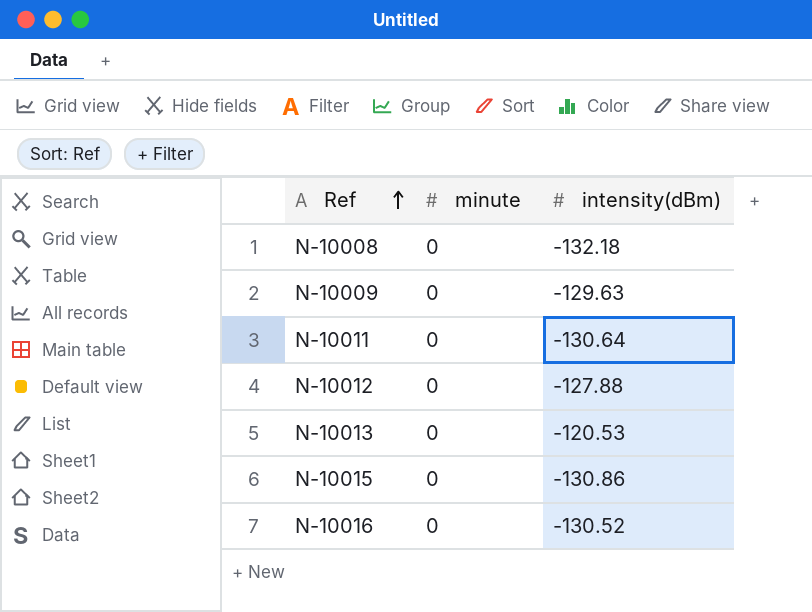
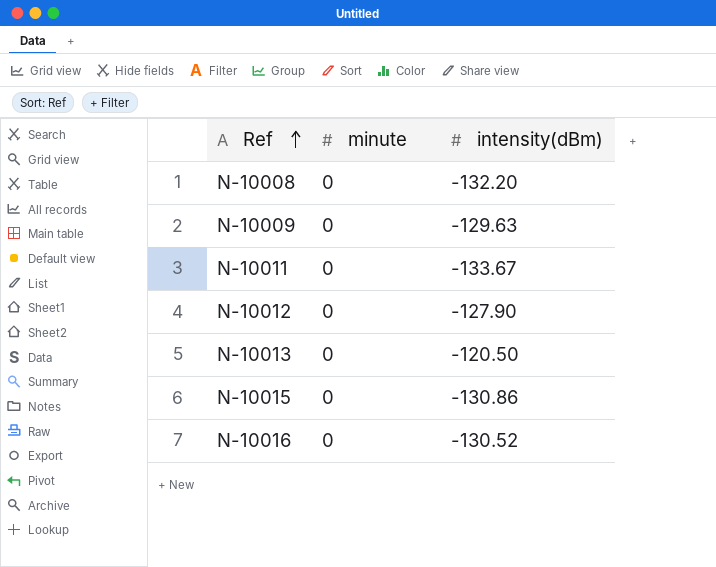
N-10008 | intensity(dBm): -132.18 -> -132.20
N-10011 | intensity(dBm): -130.64 -> -133.67
N-10012 | intensity(dBm): -127.88 -> -127.90
N-10013 | intensity(dBm): -120.53 -> -120.50

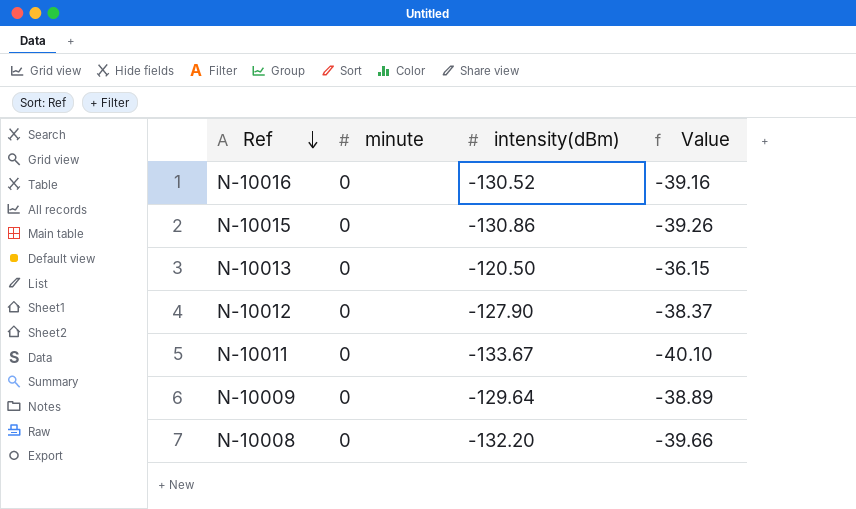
row order: Ref ascending -> Ref descending
column Value | formula: none -> [intensity(dBm)] * 0.3
N-10009 | intensity(dBm): -129.63 -> -129.64

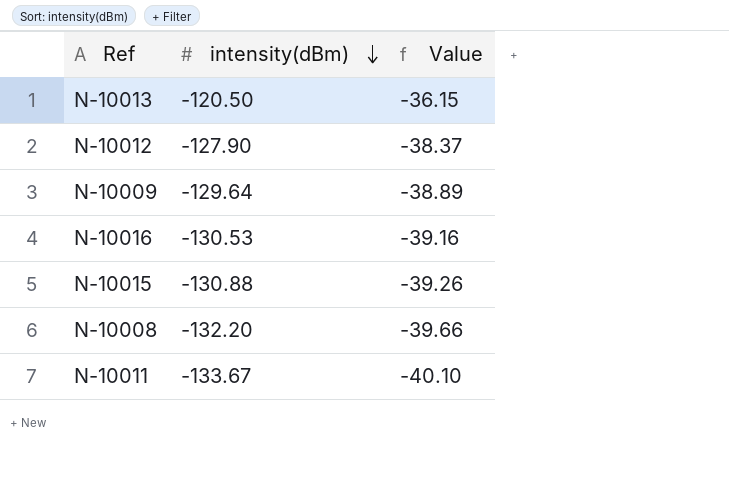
row order: Ref descending -> intensity(dBm) descending
column minute | position: 2 -> none
N-10016 | intensity(dBm): -130.52 -> -130.53
N-10015 | intensity(dBm): -130.86 -> -130.88

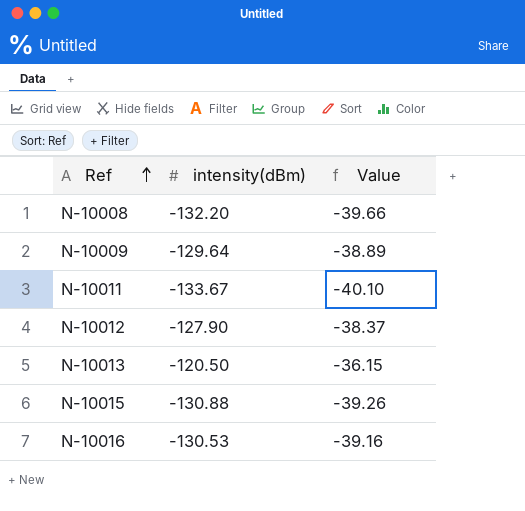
row order: intensity(dBm) descending -> Ref ascending

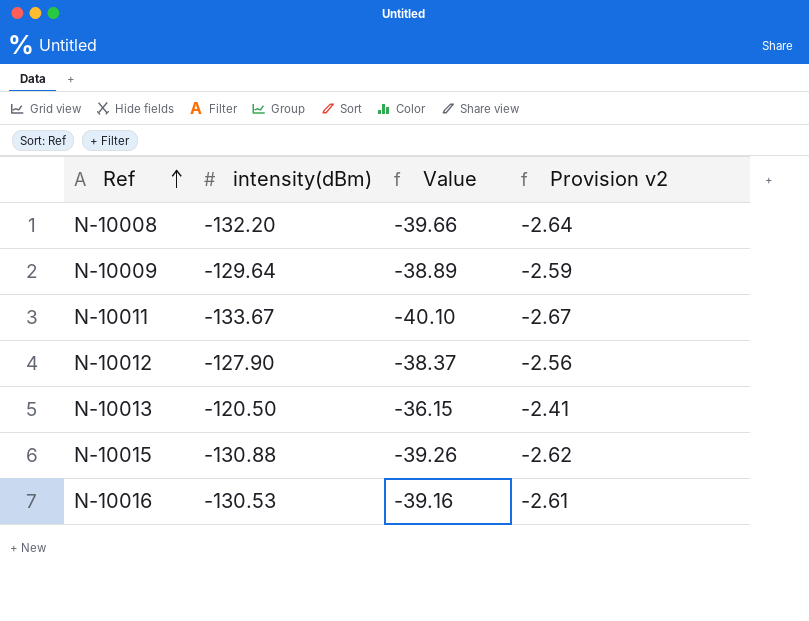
column Provision v2 | formula: none -> [intensity(dBm)] * 0.02

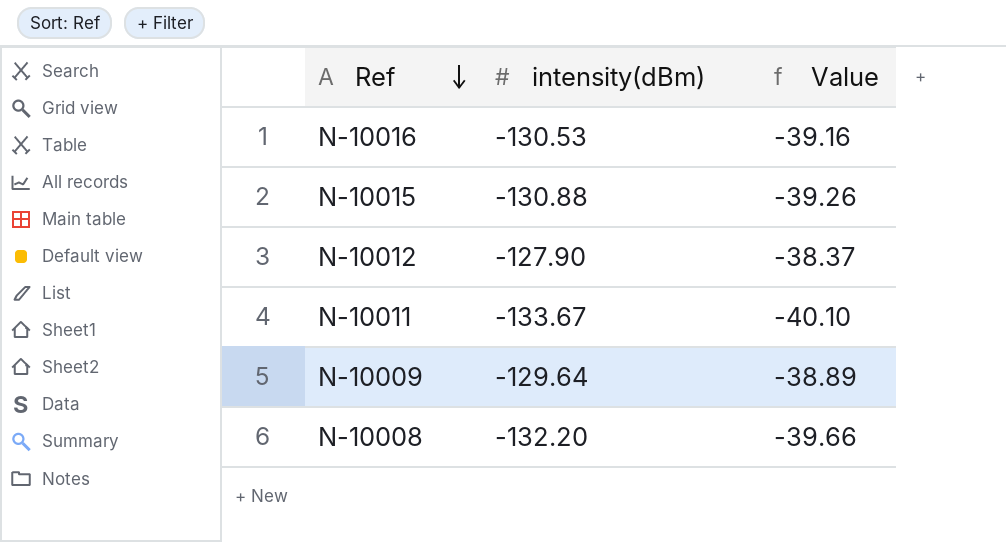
row order: Ref ascending -> Ref descending
column Provision v2 | formula: [intensity(dBm)] * 0.02 -> none
row N-10013: -120.50 | -36.15 | -2.41 -> none

